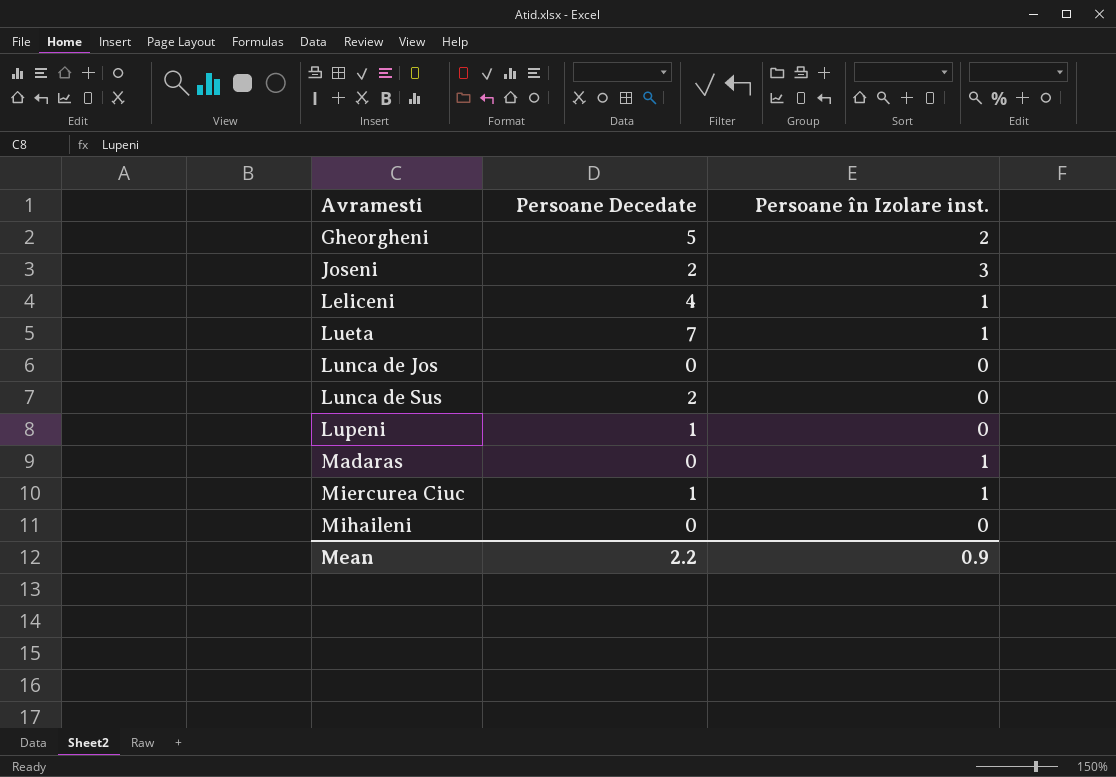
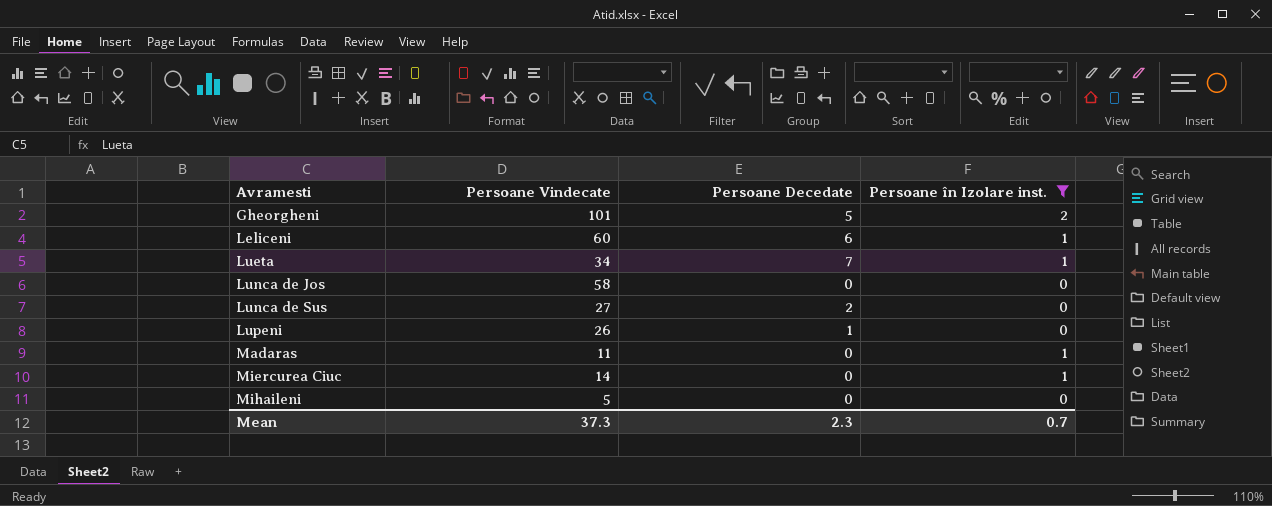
filter: none -> Persoane în Izolare inst. != 3
column Persoane Vindecate | position: none -> 2
Leliceni | Persoane Decedate: 4 -> 6
Miercurea Ciuc | Persoane Decedate: 1 -> 0
Mean | Persoane Decedate: 2.2 -> 2.3
Mean | Persoane în Izolare inst.: 0.9 -> 0.7

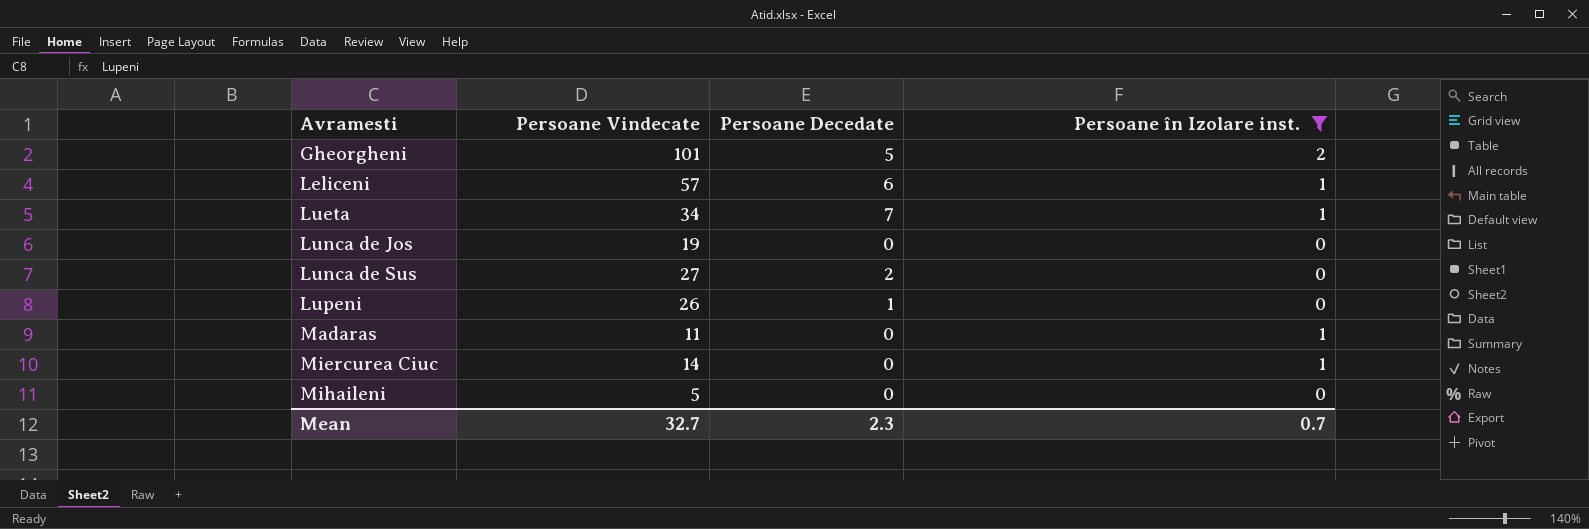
Leliceni | Persoane Vindecate: 60 -> 57
Lunca de Jos | Persoane Vindecate: 58 -> 19
Mean | Persoane Vindecate: 37.3 -> 32.7

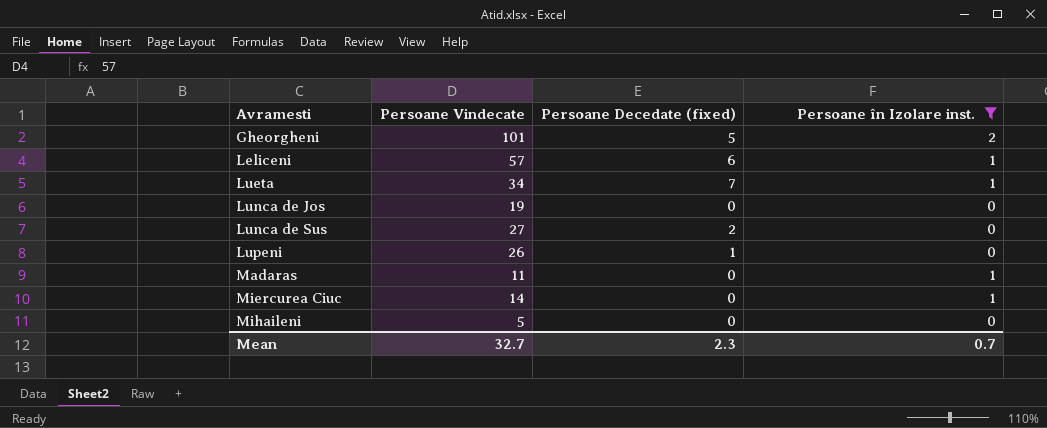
column name: Persoane Decedate -> Persoane Decedate (fixed)

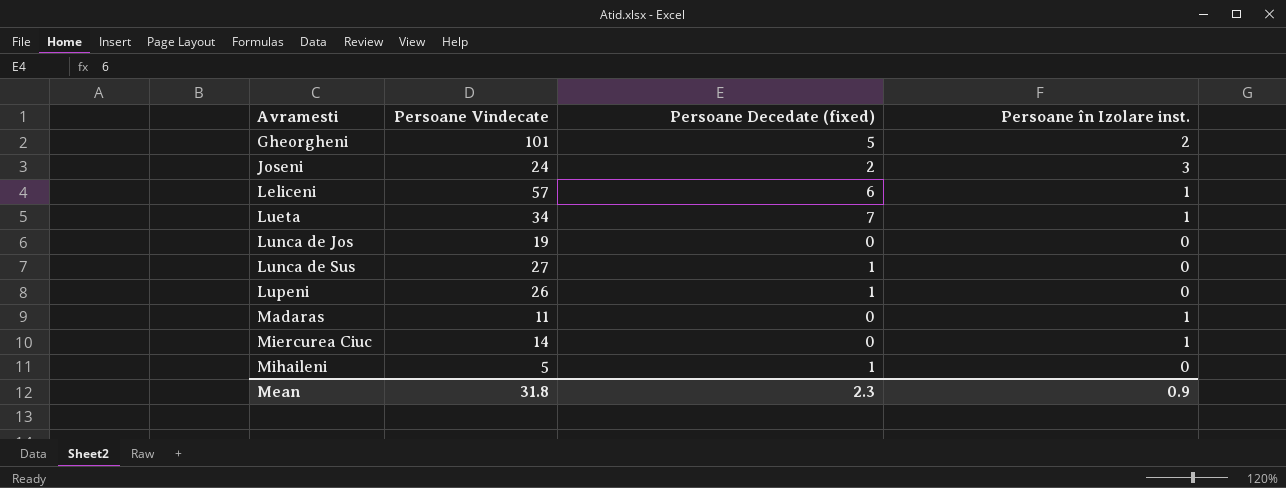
filter: Persoane în Izolare inst. != 3 -> none
Lunca de Sus | Persoane Decedate (fixed): 2 -> 1
Mihaileni | Persoane Decedate (fixed): 0 -> 1
Mean | Persoane Vindecate: 32.7 -> 31.8
Mean | Persoane în Izolare inst.: 0.7 -> 0.9

